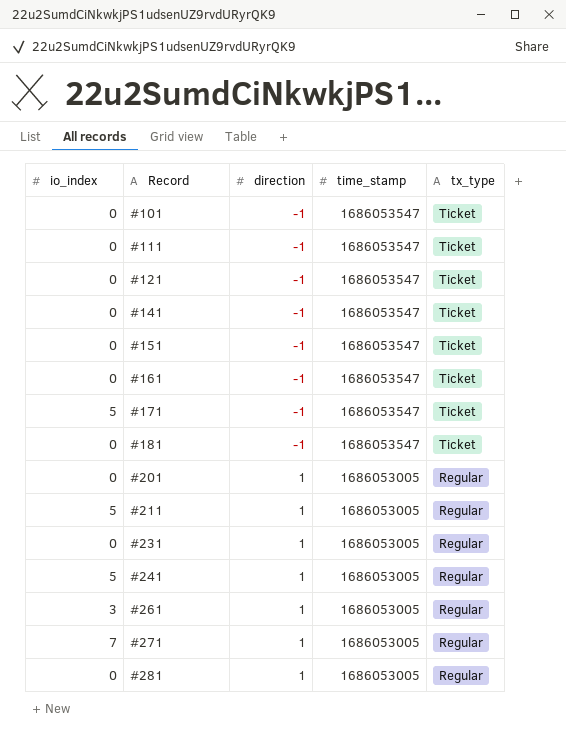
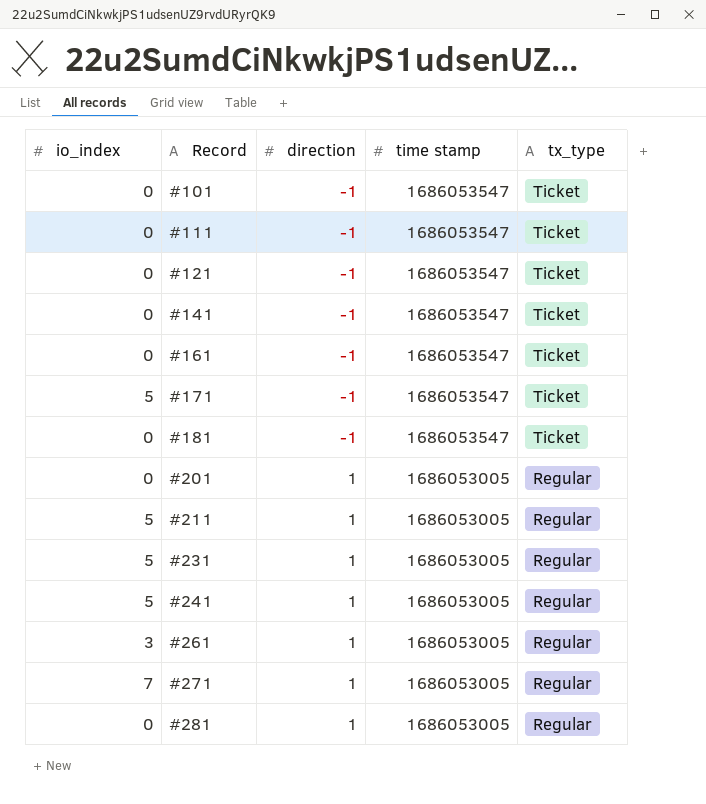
column name: time_stamp -> time stamp
row #151: 0 | -1 | 1686053547 | Ticket -> none
#231 | io_index: 0 -> 5

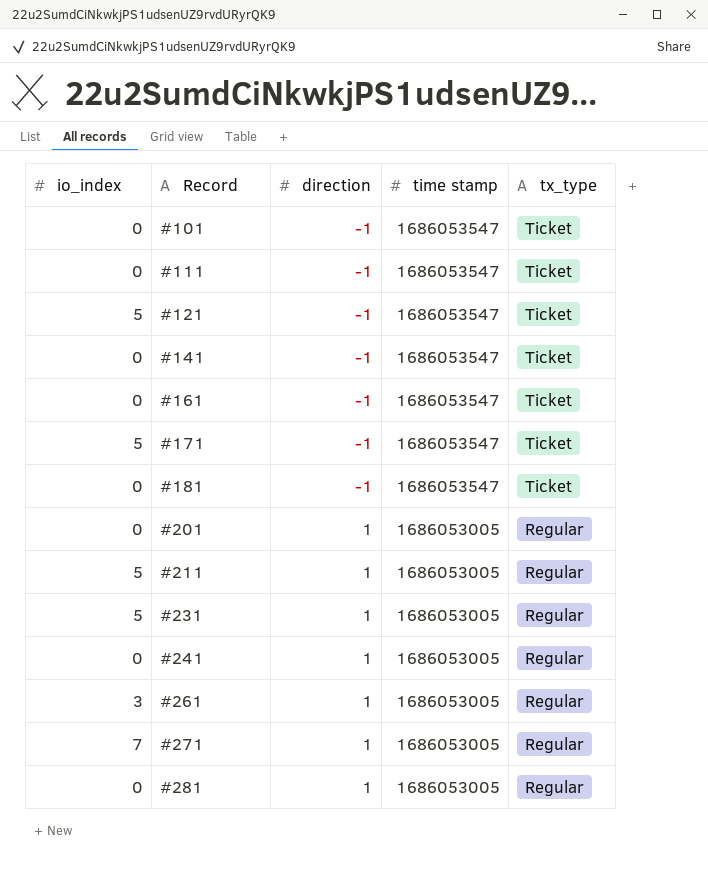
#121 | io_index: 0 -> 5
#241 | io_index: 5 -> 0

